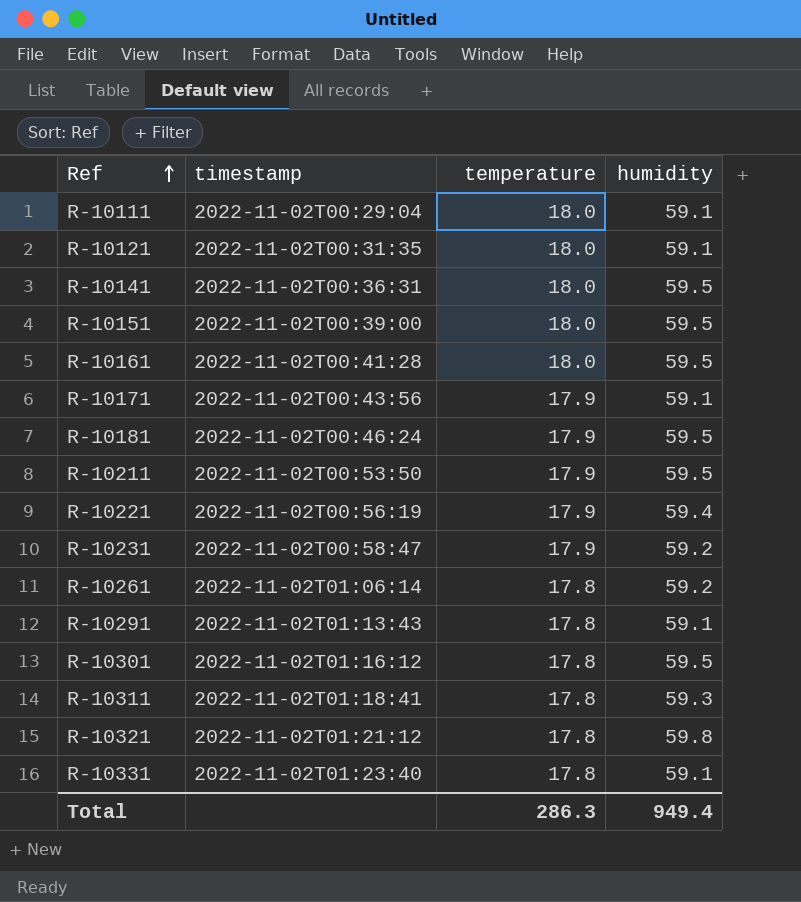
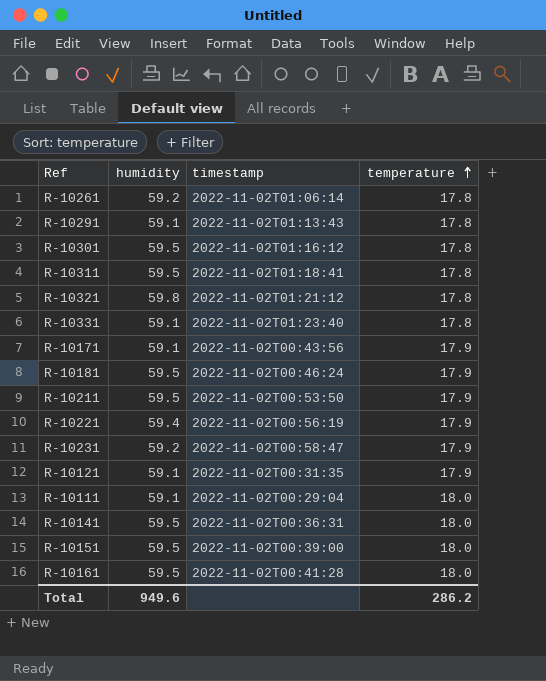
row order: Ref ascending -> temperature ascending
column humidity | position: 4 -> 2
R-10311 | humidity: 59.3 -> 59.5
R-10121 | temperature: 18.0 -> 17.9
Total | humidity: 949.4 -> 949.6
Total | temperature: 286.3 -> 286.2

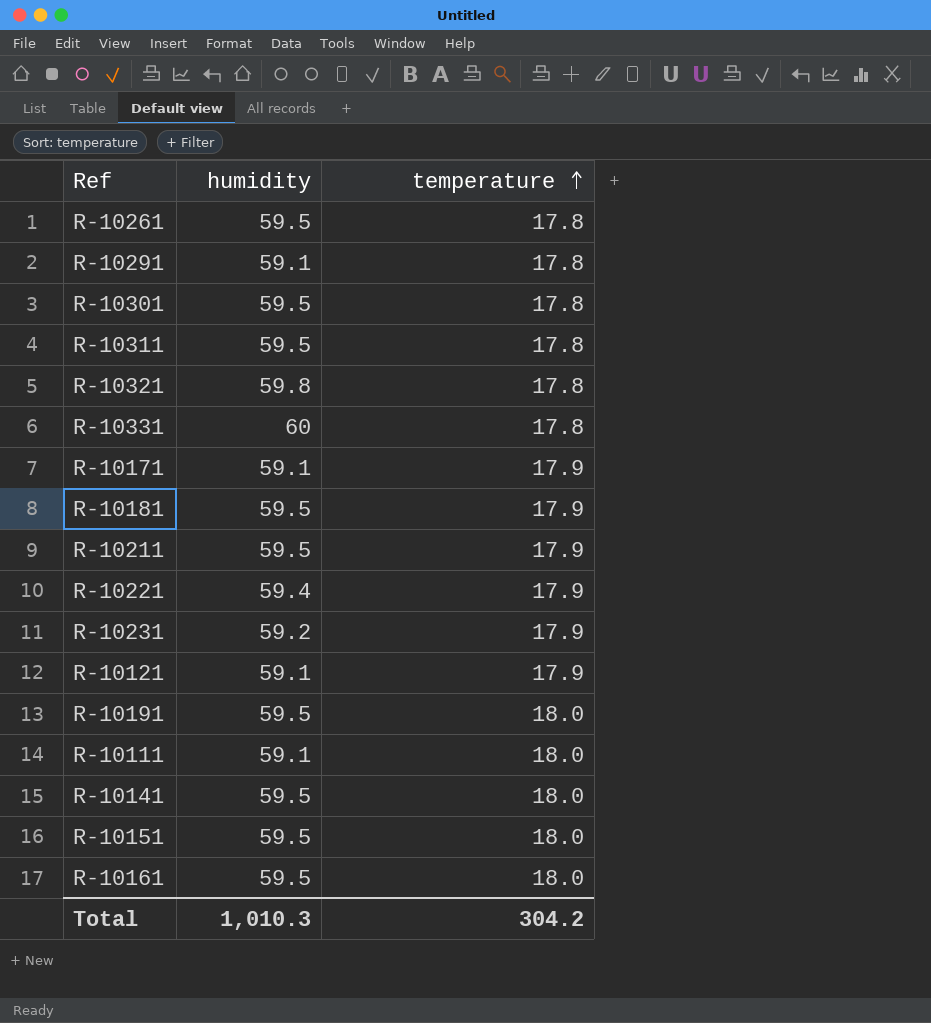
column timestamp | position: 3 -> none
R-10261 | humidity: 59.2 -> 59.5
R-10331 | humidity: 59.1 -> 60
row R-10191: none -> 59.5 | 18.0
Total | humidity: 949.6 -> 1,010.3
Total | temperature: 286.2 -> 304.2

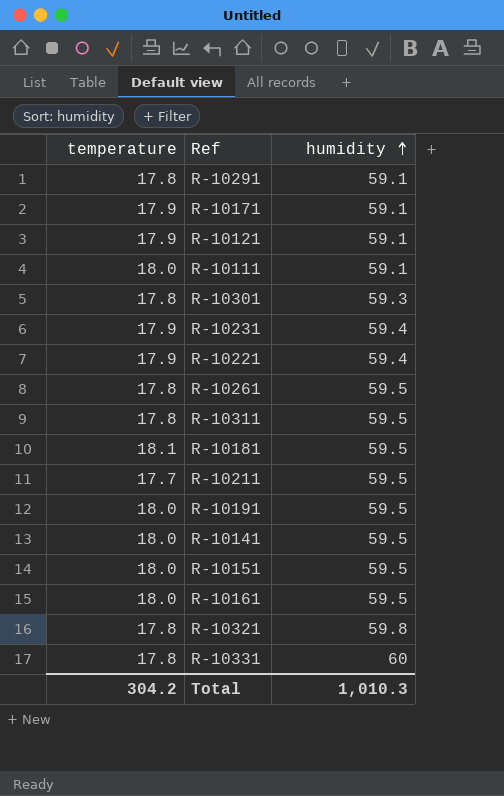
row order: temperature ascending -> humidity ascending
column temperature | position: 3 -> 1
R-10301 | humidity: 59.5 -> 59.3
R-10231 | humidity: 59.2 -> 59.4
R-10181 | temperature: 17.9 -> 18.1
R-10211 | temperature: 17.9 -> 17.7

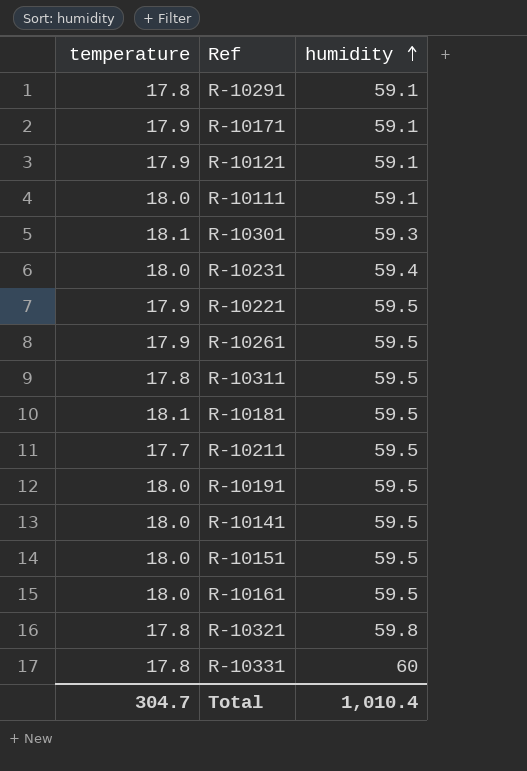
R-10301 | temperature: 17.8 -> 18.1
R-10231 | temperature: 17.9 -> 18.0
R-10221 | humidity: 59.4 -> 59.5
R-10261 | temperature: 17.8 -> 17.9
Total | temperature: 304.2 -> 304.7
Total | humidity: 1,010.3 -> 1,010.4

